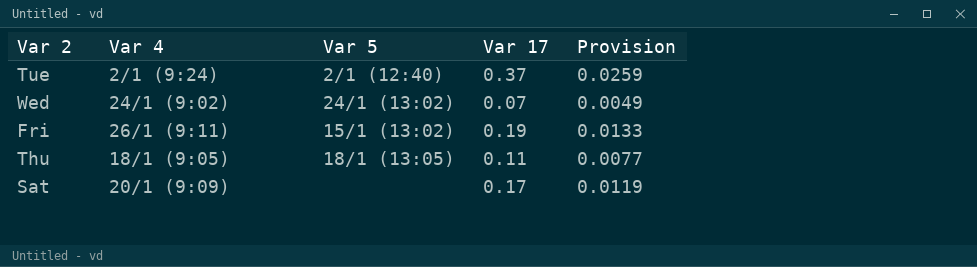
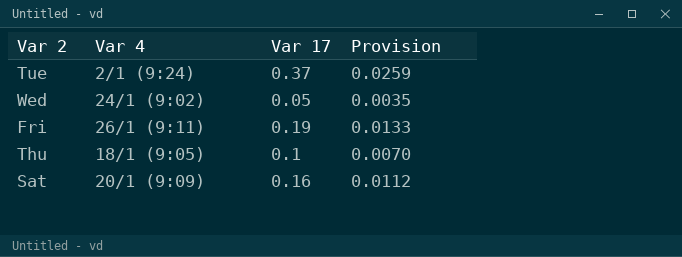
column Var 5 | position: 3 -> none
Wed | Var 17: 0.07 -> 0.05
Wed | Provision: 0.0049 -> 0.0035
Thu | Var 17: 0.11 -> 0.1
Thu | Provision: 0.0077 -> 0.0070
Sat | Var 17: 0.17 -> 0.16
Sat | Provision: 0.0119 -> 0.0112

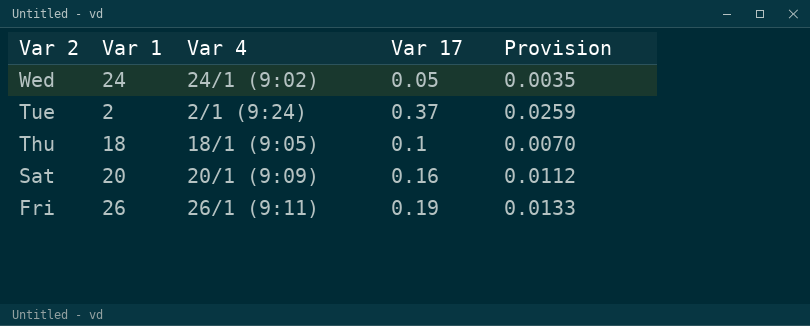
row order: none -> Var 2 descending
column Var 1 | position: none -> 2

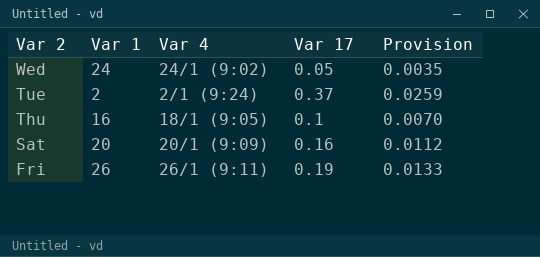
Thu | Var 1: 18 -> 16

